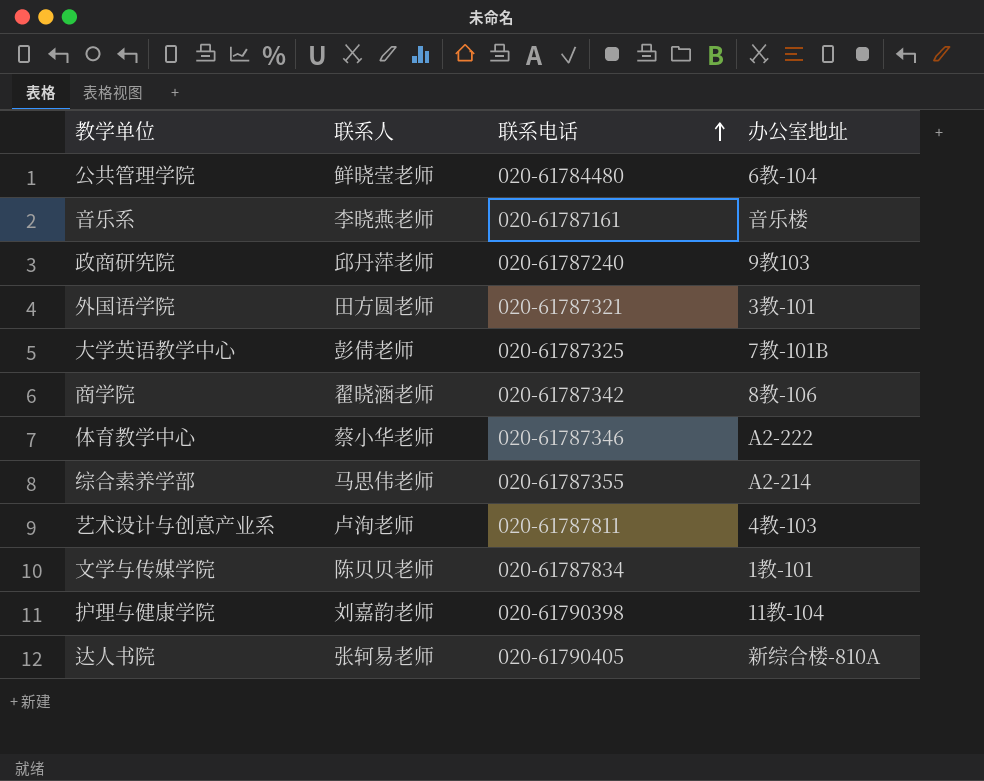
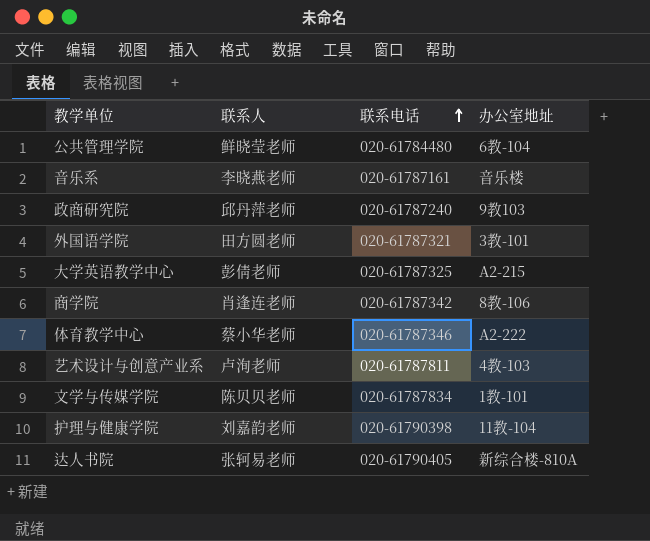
row 综合素养学部: 马思伟老师 | 020-61787355 | A2-214 -> none
大学英语教学中心 | 办公室地址: 7教-101B -> A2-215
商学院 | 联系人: 翟晓涵老师 -> 肖逢连老师

